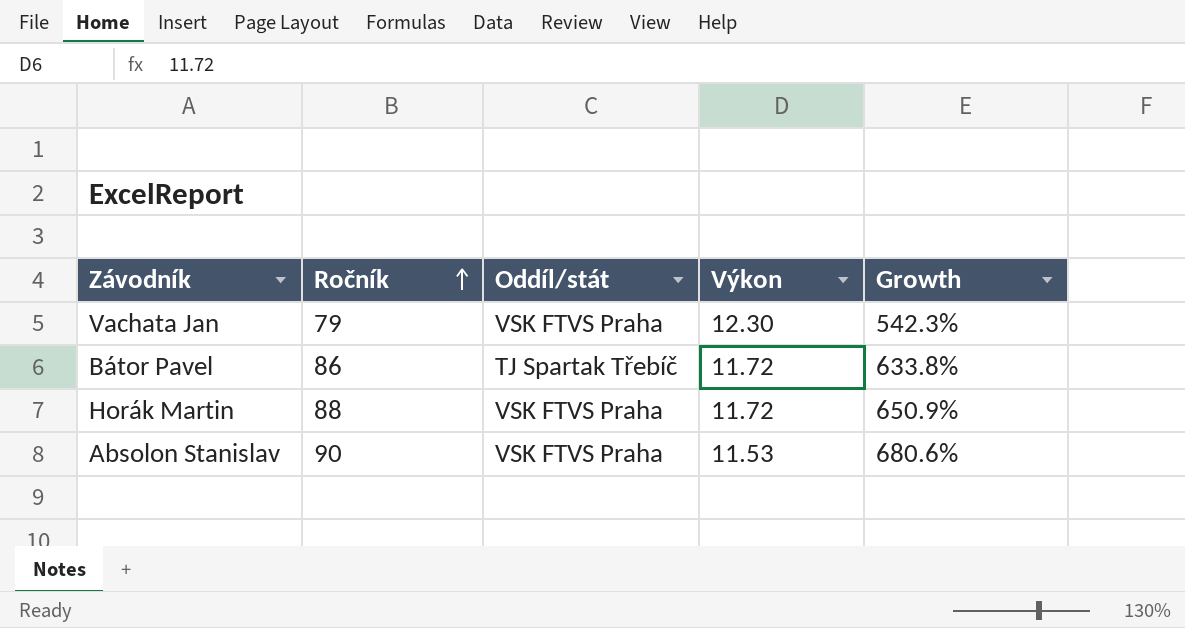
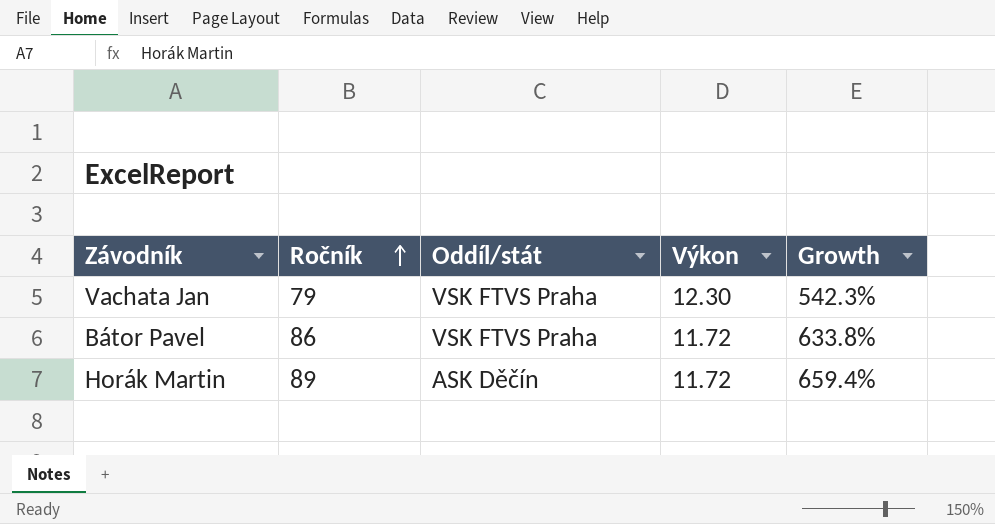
row Absolon Stanislav: 90 | VSK FTVS Praha | 11.53 | 680.6% -> none
Bátor Pavel | Oddíl/stát: TJ Spartak Třebíč -> VSK FTVS Praha
Horák Martin | Ročník: 88 -> 89
Horák Martin | Oddíl/stát: VSK FTVS Praha -> ASK Děčín
Horák Martin | Growth: 650.9% -> 659.4%

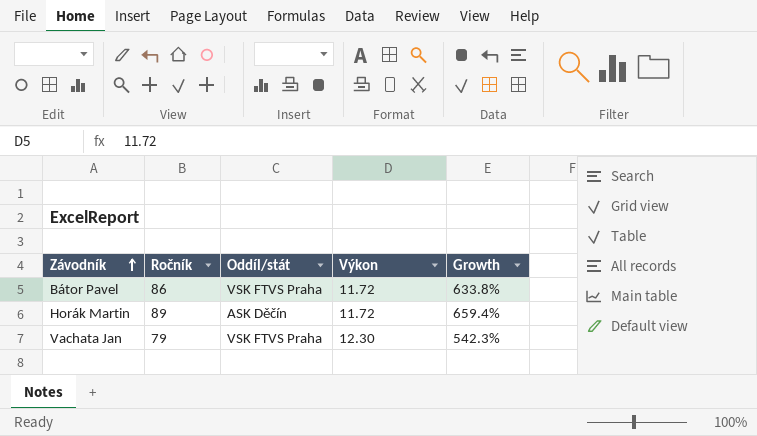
row order: Ročník ascending -> Závodník ascending

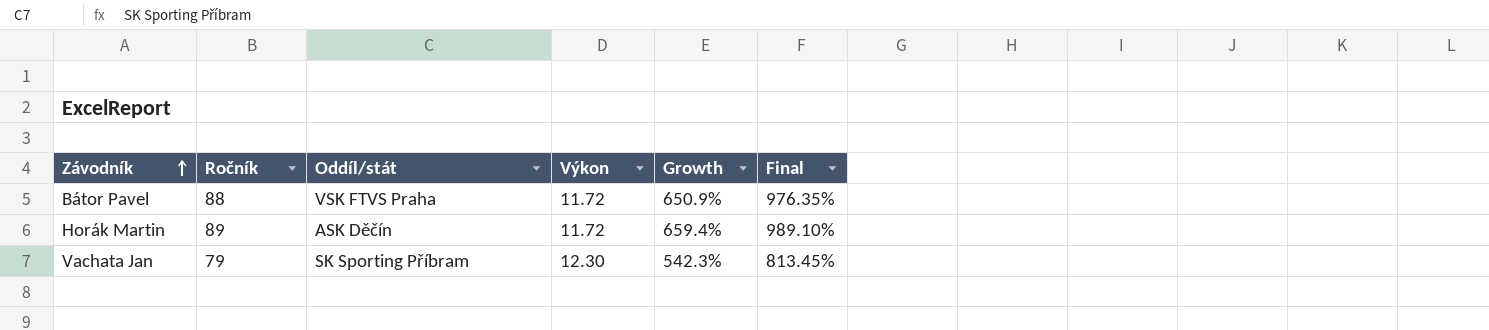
column Final | formula: none -> [Growth] * 1.5
Bátor Pavel | Ročník: 86 -> 88
Bátor Pavel | Growth: 633.8% -> 650.9%
Vachata Jan | Oddíl/stát: VSK FTVS Praha -> SK Sporting Příbram

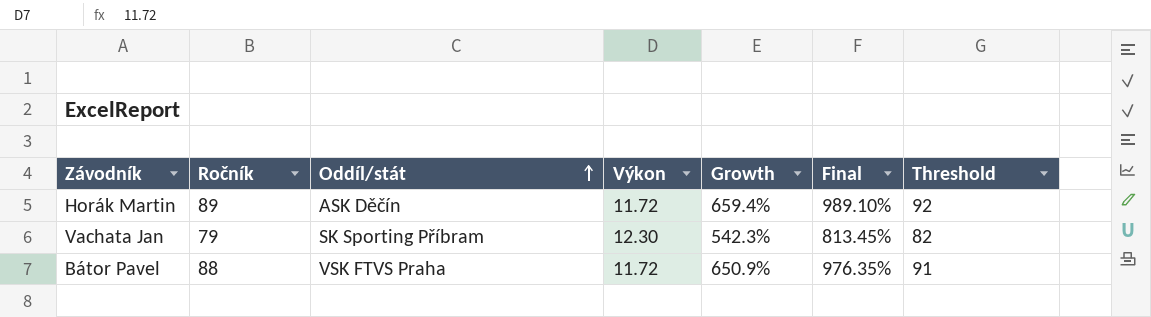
row order: Závodník ascending -> Oddíl/stát ascending
column Threshold | formula: none -> [Ročník] + 3

